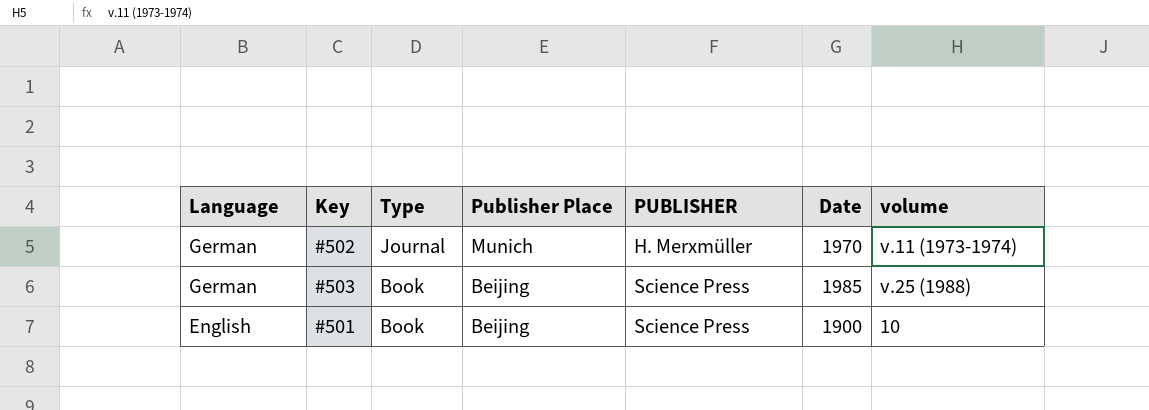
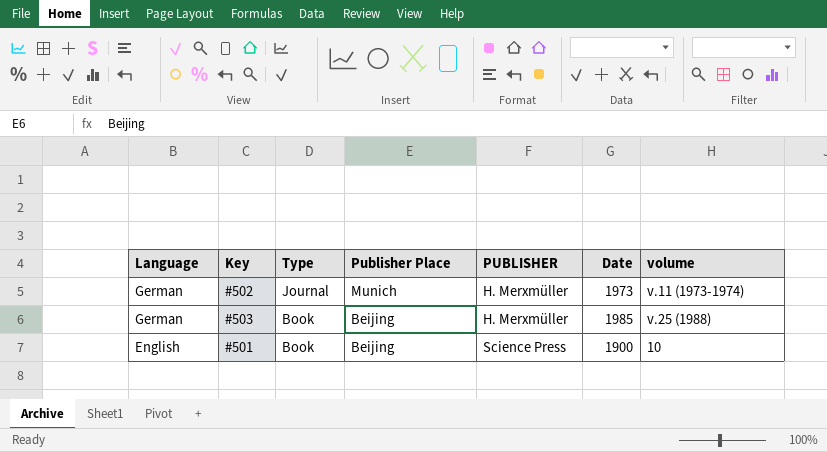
#502 | Date: 1970 -> 1973
#503 | PUBLISHER: Science Press -> H. Merxmüller

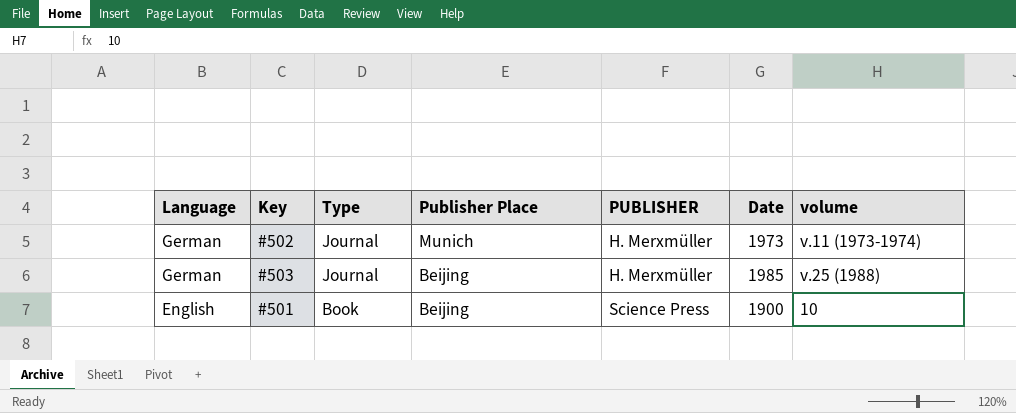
#503 | Type: Book -> Journal

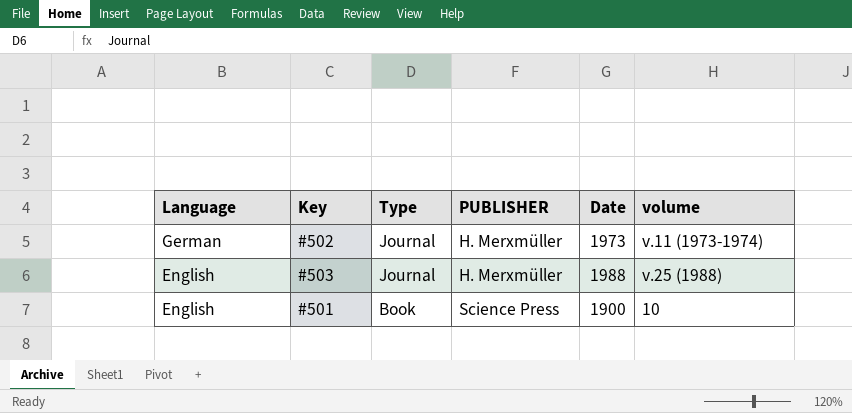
column Publisher Place | position: 4 -> none
#503 | Language: German -> English
#503 | Date: 1985 -> 1988

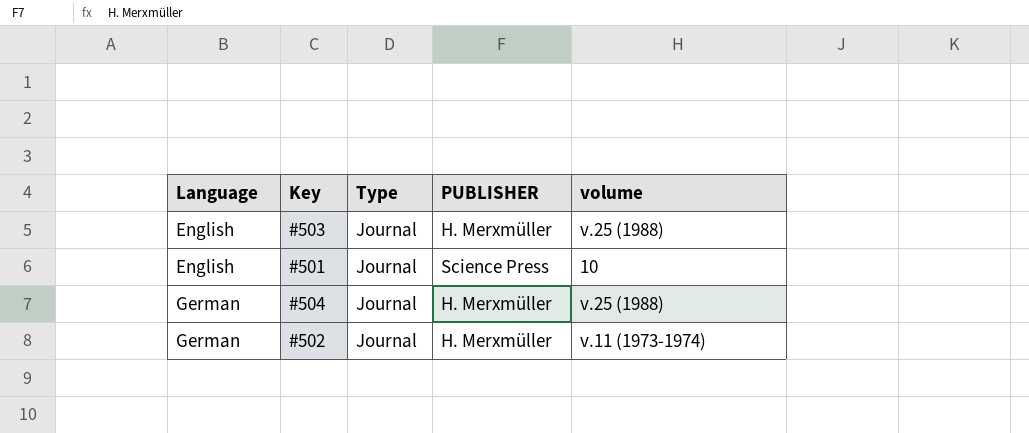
row order: Language descending -> Language ascending
column Date | position: 5 -> none
#501 | Type: Book -> Journal
row #504: none -> German | Journal | H. Merxmüller | v.25 (1988)

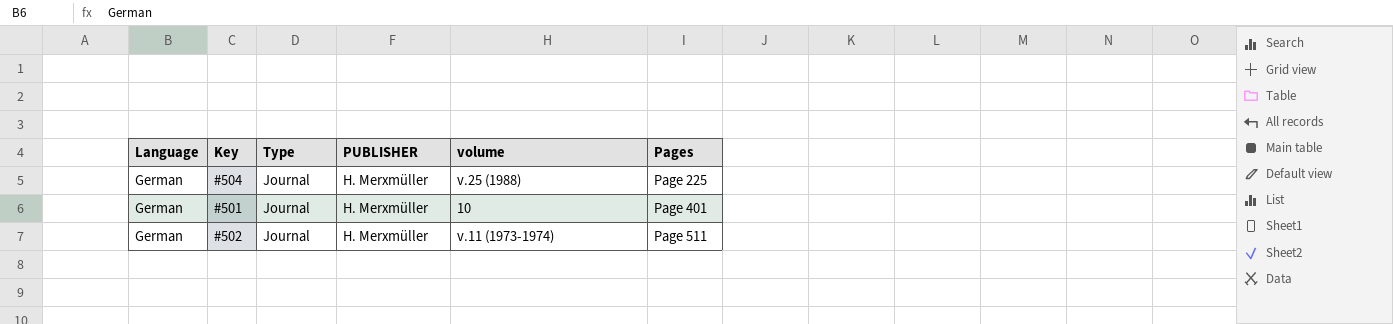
row order: Language ascending -> Pages ascending
column Pages | position: none -> 6
row #503: English | Journal | H. Merxmüller | v.25 (1988) -> none
#501 | Language: English -> German
#501 | PUBLISHER: Science Press -> H. Merxmüller

